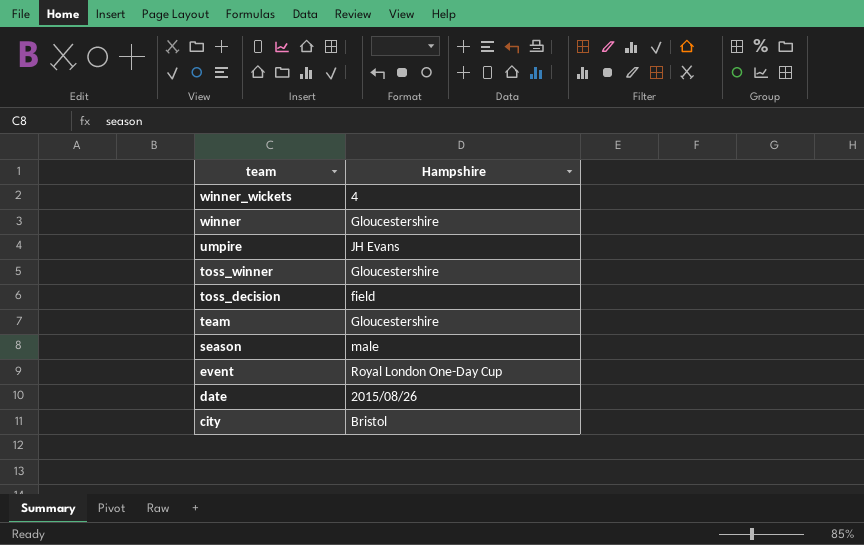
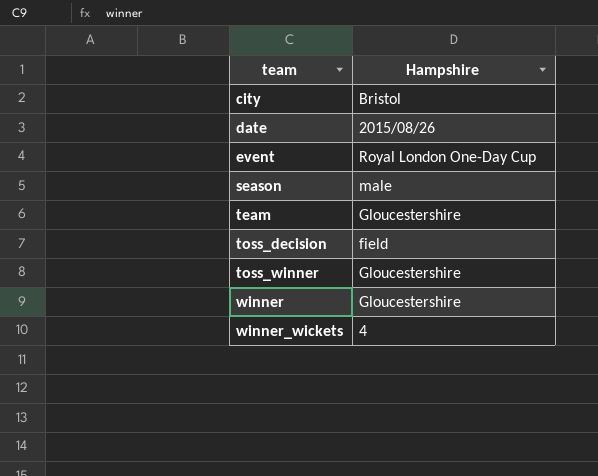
row order: team descending -> team ascending
row umpire: JH Evans -> none

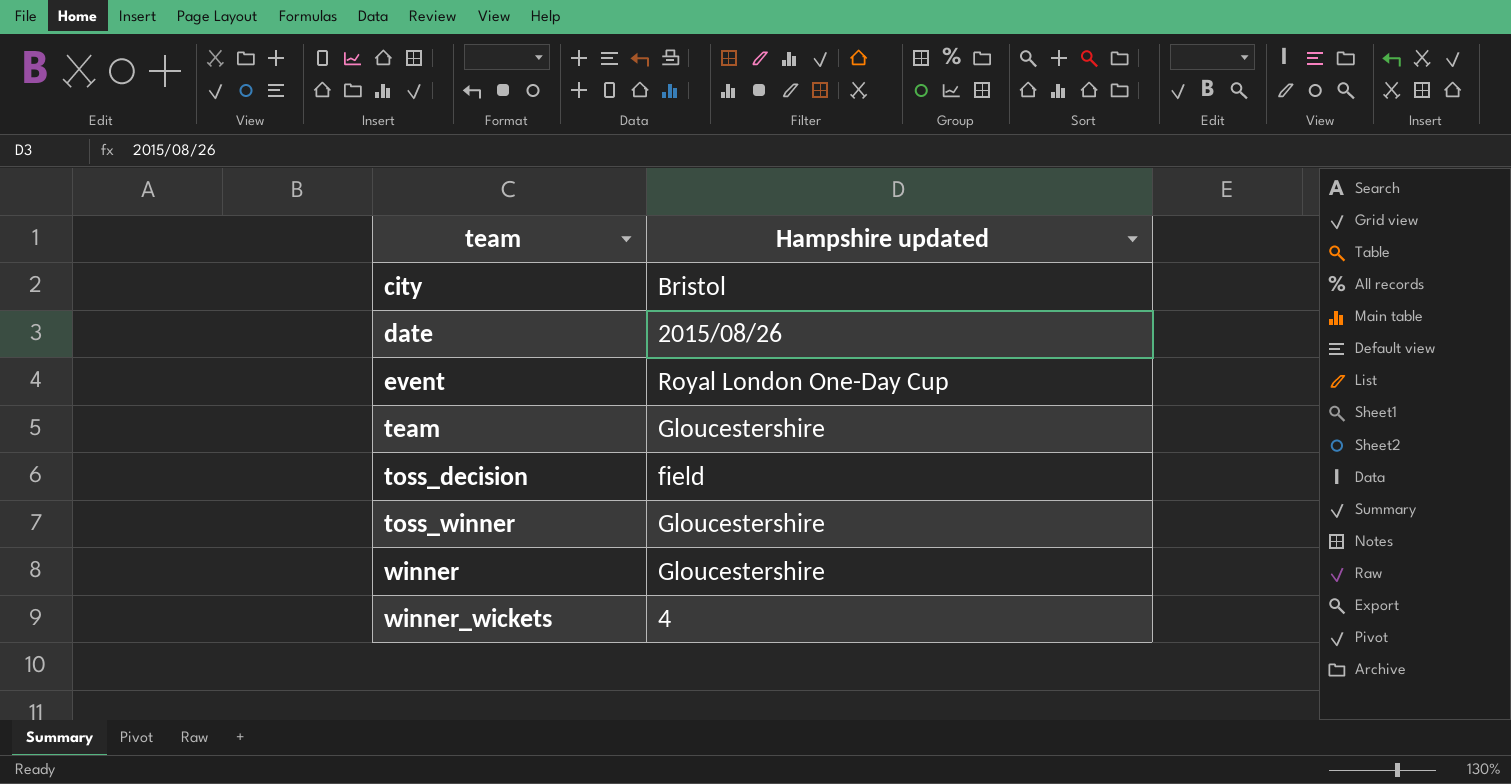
column name: Hampshire -> Hampshire updated
row season: male -> none

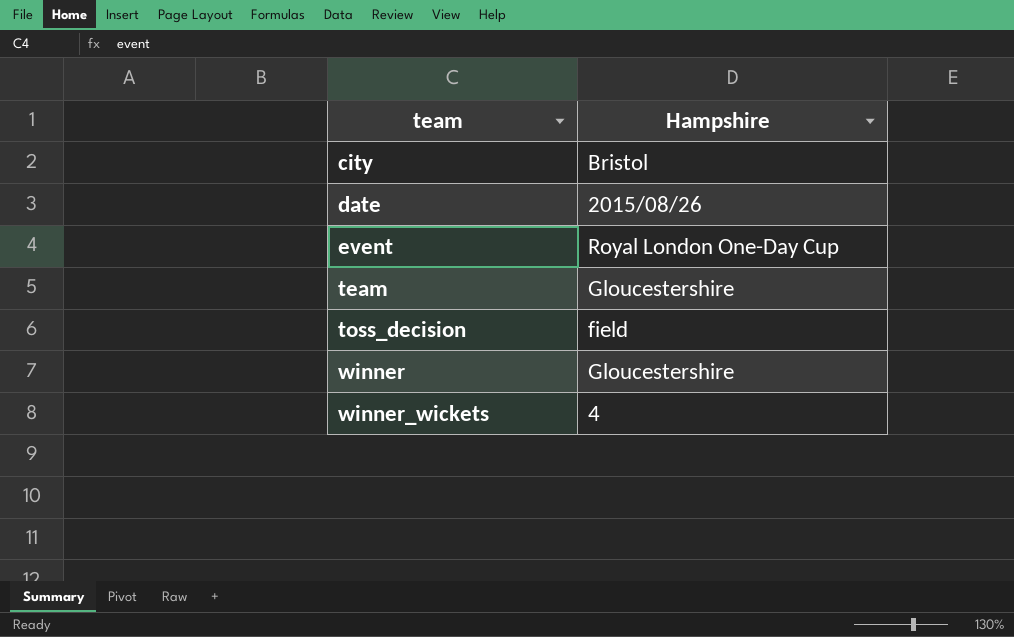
column name: Hampshire updated -> Hampshire
row toss_winner: Gloucestershire -> none

